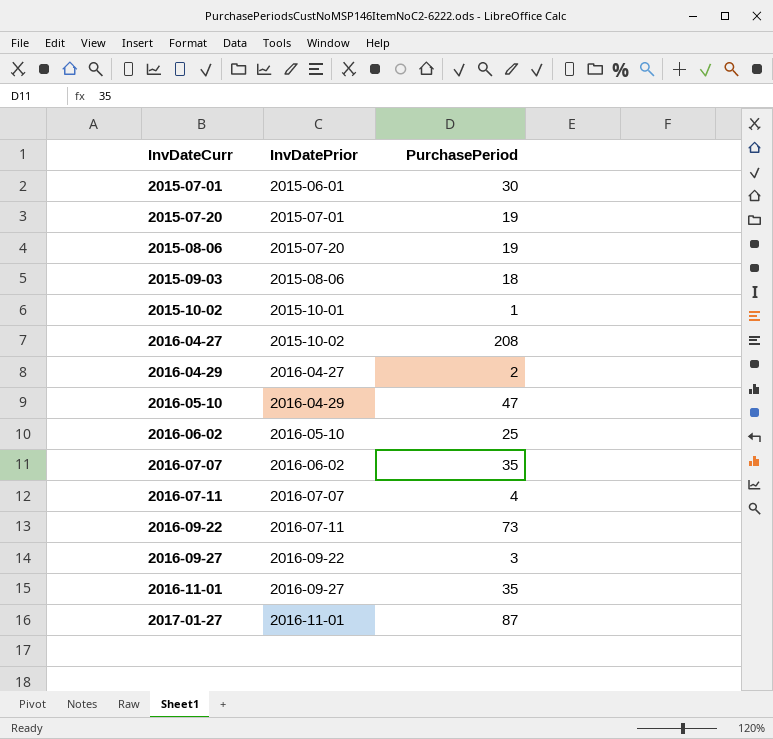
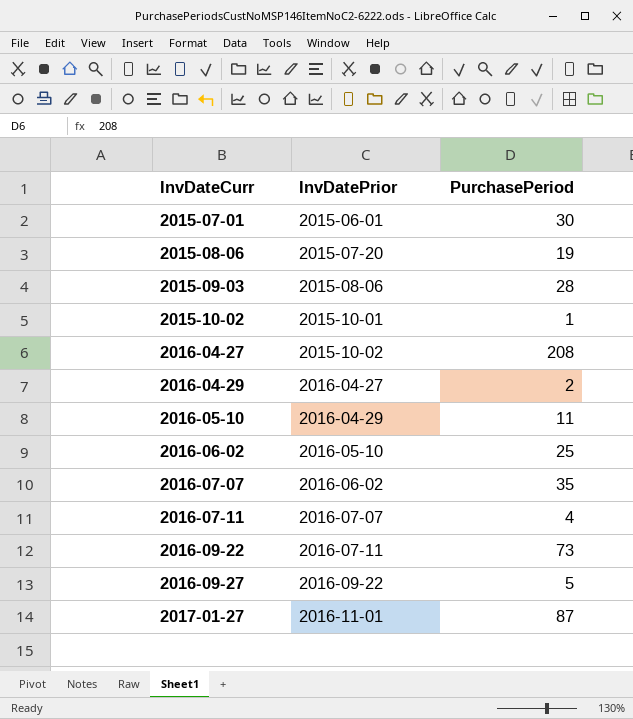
row 2015-07-20: 2015-07-01 | 19 -> none
row 2016-11-01: 2016-09-27 | 35 -> none
2015-09-03 | PurchasePeriod: 18 -> 28
2016-05-10 | PurchasePeriod: 47 -> 11
2016-09-27 | PurchasePeriod: 3 -> 5

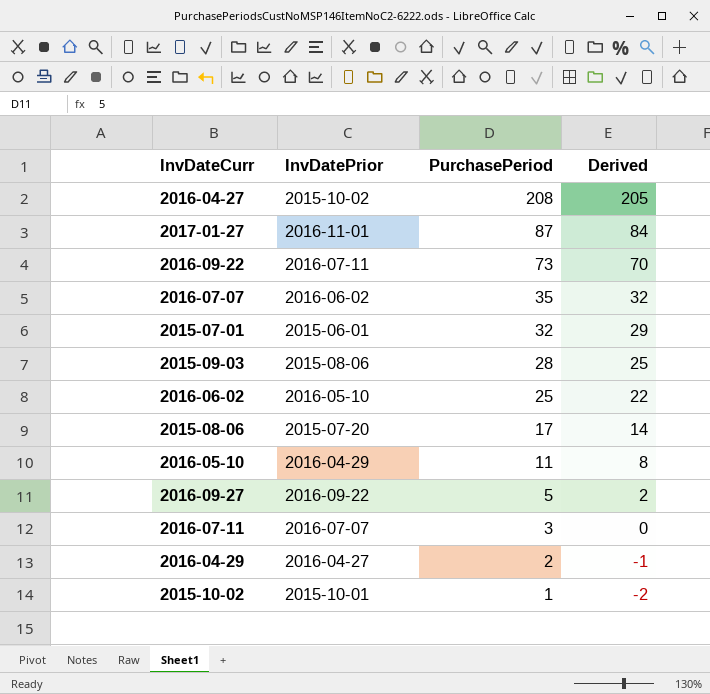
row order: InvDateCurr ascending -> PurchasePeriod descending
column Derived | formula: none -> [PurchasePeriod] - 3
2015-07-01 | PurchasePeriod: 30 -> 32
2015-08-06 | PurchasePeriod: 19 -> 17
2016-07-11 | PurchasePeriod: 4 -> 3

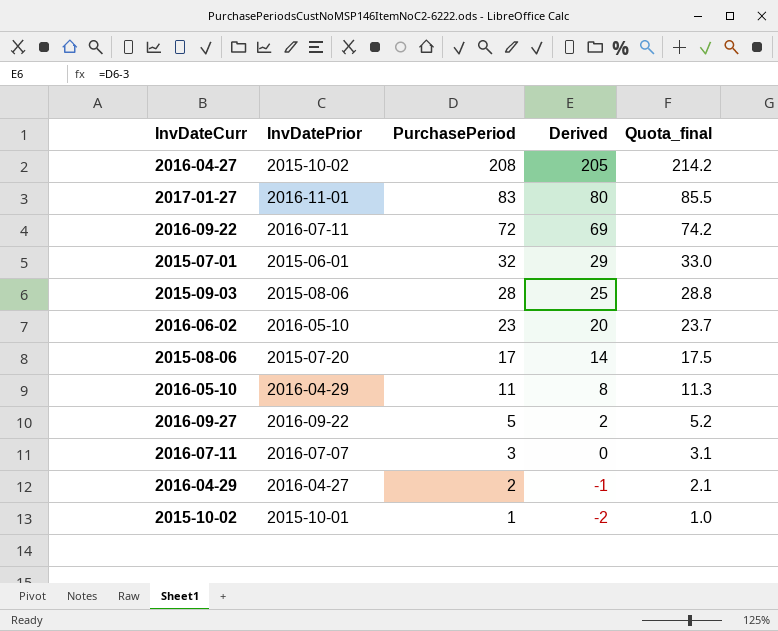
column Quota_final | formula: none -> [PurchasePeriod] * 1.03
row 2016-07-07: 2016-06-02 | 35 | 32 -> none
2017-01-27 | PurchasePeriod: 87 -> 83
2017-01-27 | Derived: 84 -> 80
2016-09-22 | PurchasePeriod: 73 -> 72
2016-09-22 | Derived: 70 -> 69
2016-06-02 | PurchasePeriod: 25 -> 23
2016-06-02 | Derived: 22 -> 20

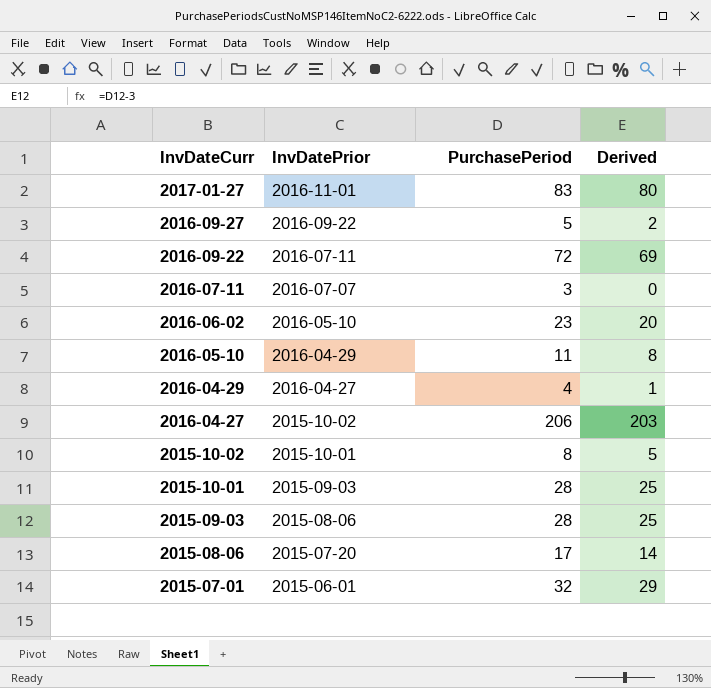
row order: PurchasePeriod descending -> InvDateCurr descending
column Quota_final | formula: [PurchasePeriod] * 1.03 -> none
2016-04-29 | PurchasePeriod: 2 -> 4
2016-04-29 | Derived: -1 -> 1
2016-04-27 | PurchasePeriod: 208 -> 206
2016-04-27 | Derived: 205 -> 203
2015-10-02 | PurchasePeriod: 1 -> 8
2015-10-02 | Derived: -2 -> 5
row 2015-10-01: none -> 2015-09-03 | 28 | 25

